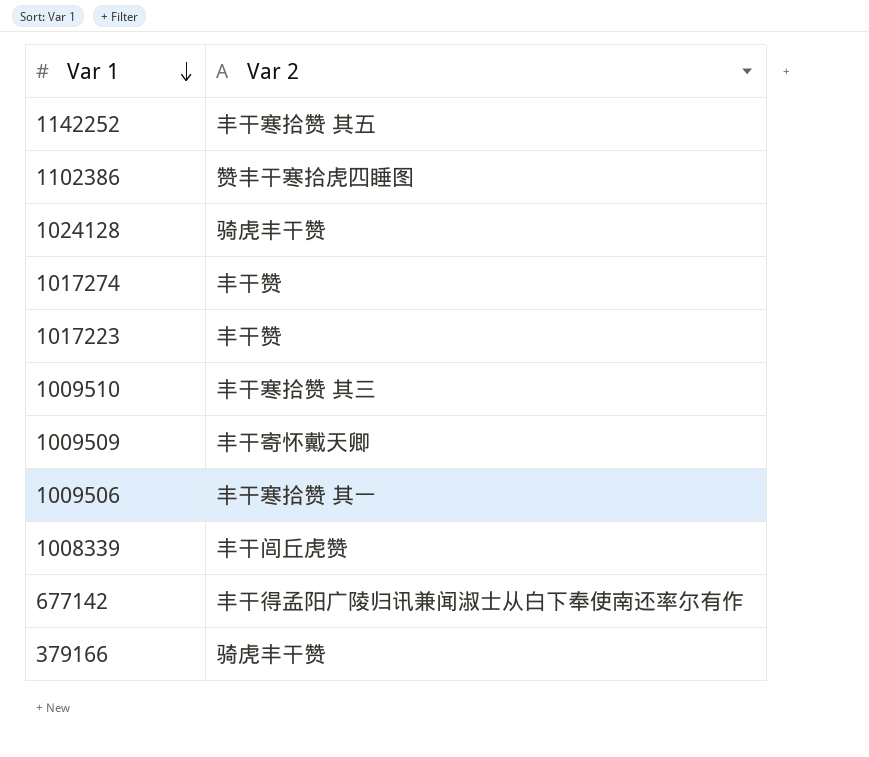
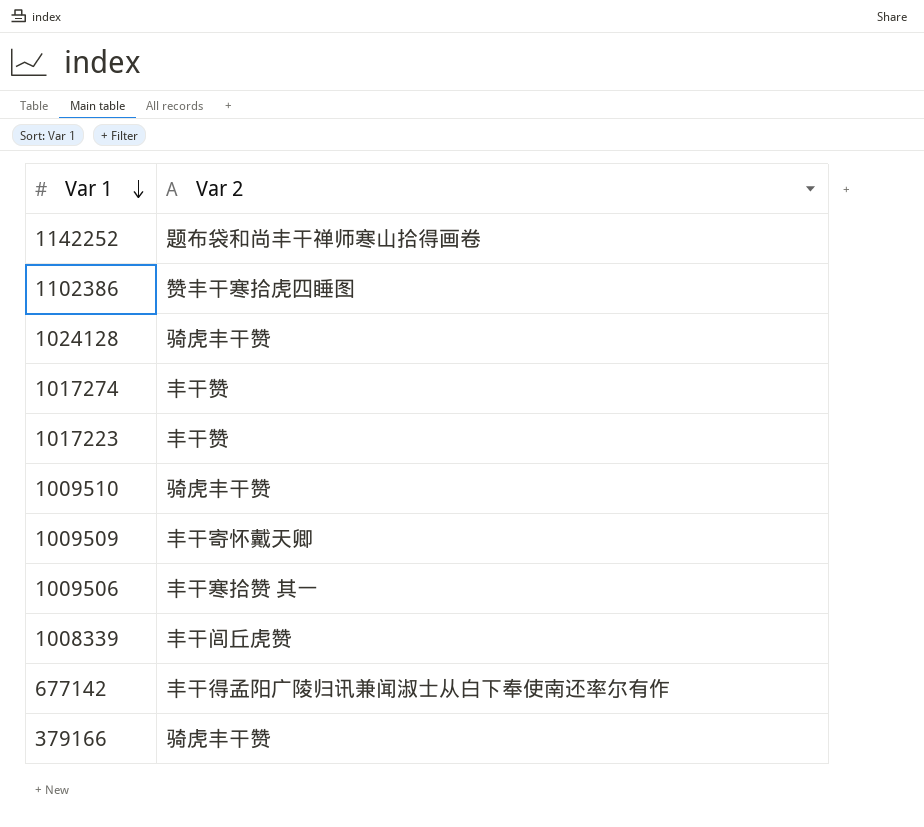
1142252 | Var 2: 丰干寒拾赞 其五 -> 题布袋和尚丰干禅师寒山拾得画卷
1009510 | Var 2: 丰干寒拾赞 其三 -> 骑虎丰干赞

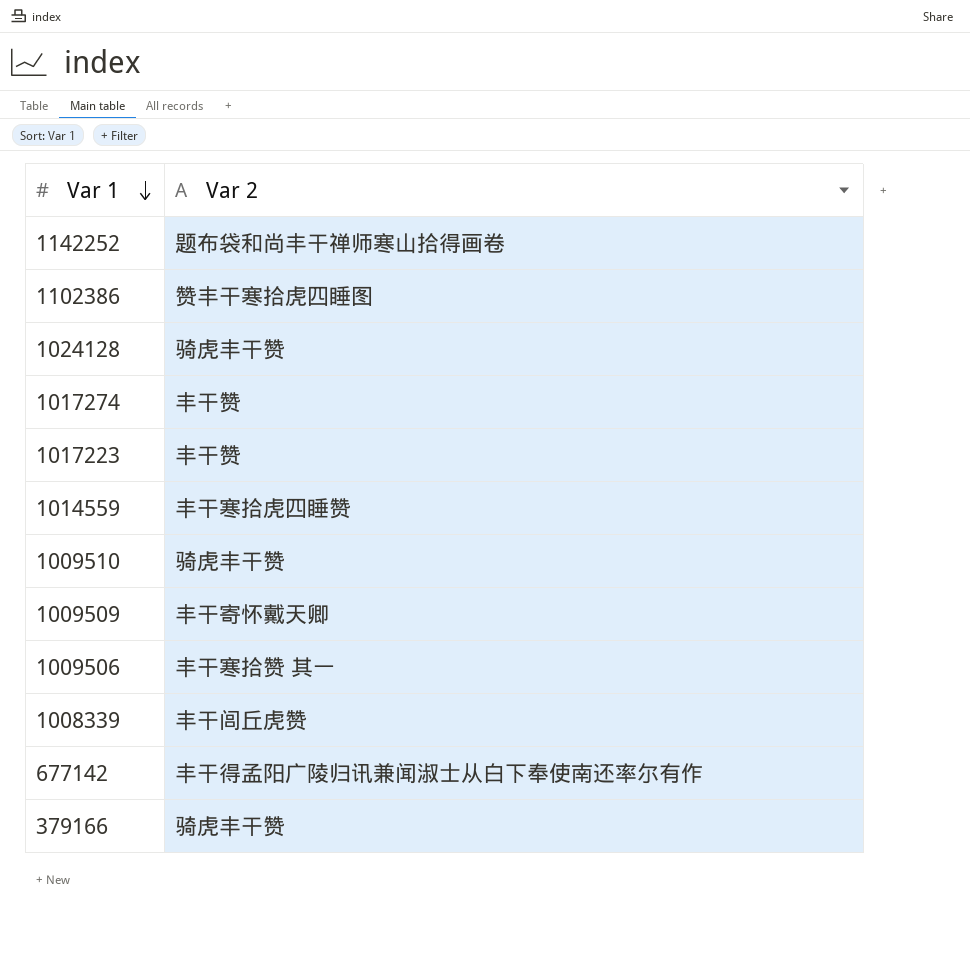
row 1014559: none -> 丰干寒拾虎四睡赞

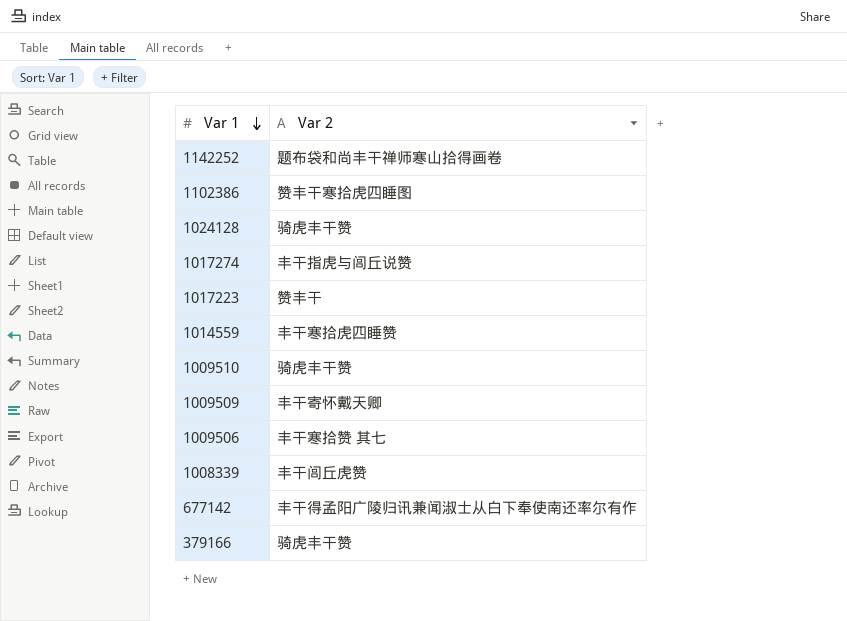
1017274 | Var 2: 丰干赞 -> 丰干指虎与闾丘说赞
1017223 | Var 2: 丰干赞 -> 赞丰干
1009506 | Var 2: 丰干寒拾赞 其一 -> 丰干寒拾赞 其七

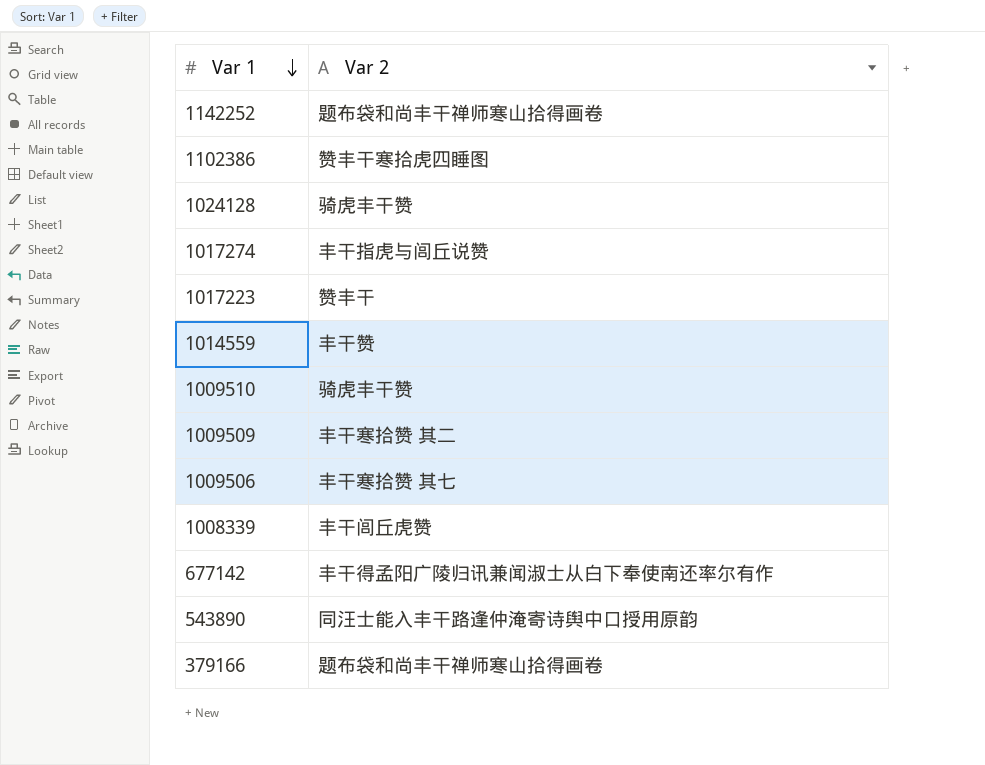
1014559 | Var 2: 丰干寒拾虎四睡赞 -> 丰干赞
1009509 | Var 2: 丰干寄怀戴天卿 -> 丰干寒拾赞 其二
row 543890: none -> 同汪士能入丰干路逢仲淹寄诗舆中口授用原韵
379166 | Var 2: 骑虎丰干赞 -> 题布袋和尚丰干禅师寒山拾得画卷

